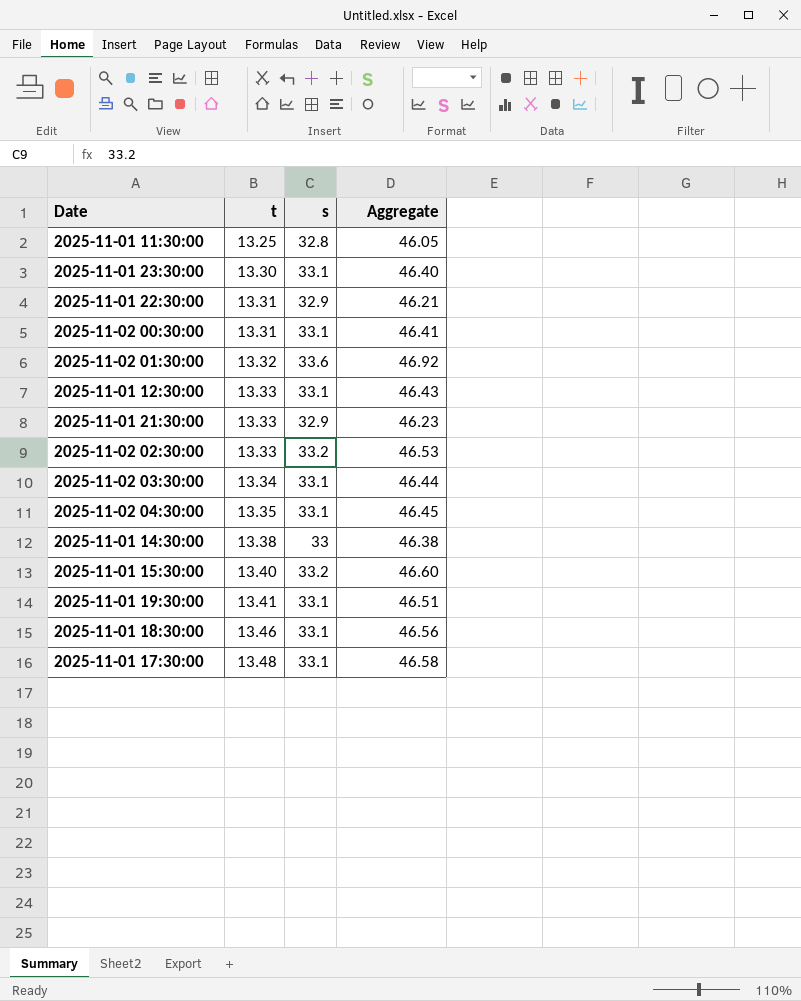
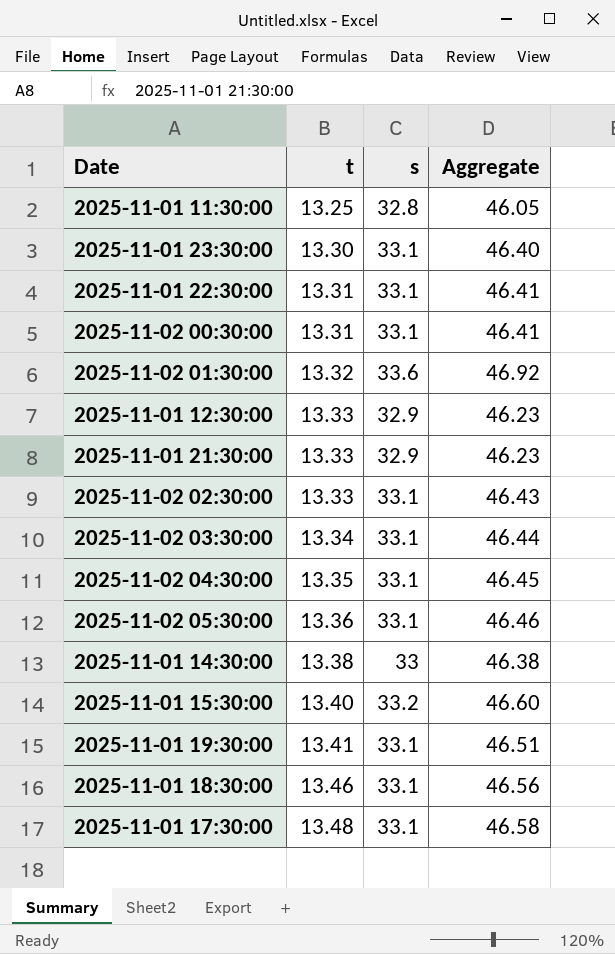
2025-11-01 22:30:00 | s: 32.9 -> 33.1
2025-11-01 22:30:00 | Aggregate: 46.21 -> 46.41
2025-11-01 12:30:00 | s: 33.1 -> 32.9
2025-11-01 12:30:00 | Aggregate: 46.43 -> 46.23
2025-11-02 02:30:00 | s: 33.2 -> 33.1
2025-11-02 02:30:00 | Aggregate: 46.53 -> 46.43
row 2025-11-02 05:30:00: none -> 13.36 | 33.1 | 46.46

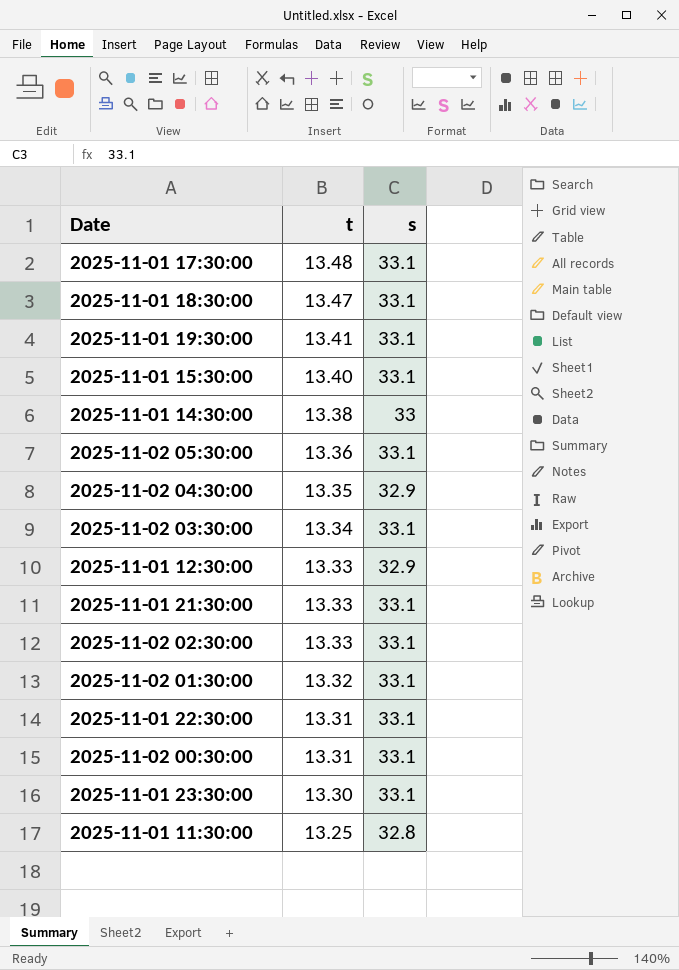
row order: t ascending -> t descending
column Aggregate | formula: [t] + [s] -> none
2025-11-01 18:30:00 | t: 13.46 -> 13.47
2025-11-01 15:30:00 | s: 33.2 -> 33.1
2025-11-02 04:30:00 | s: 33.1 -> 32.9
2025-11-01 21:30:00 | s: 32.9 -> 33.1
2025-11-02 01:30:00 | s: 33.6 -> 33.1

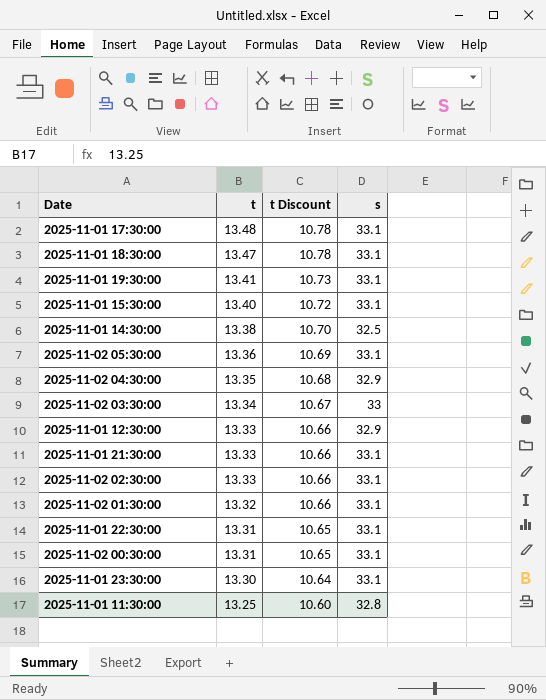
column t Discount | formula: none -> [t] * 0.8
2025-11-01 14:30:00 | s: 33 -> 32.5
2025-11-02 03:30:00 | s: 33.1 -> 33

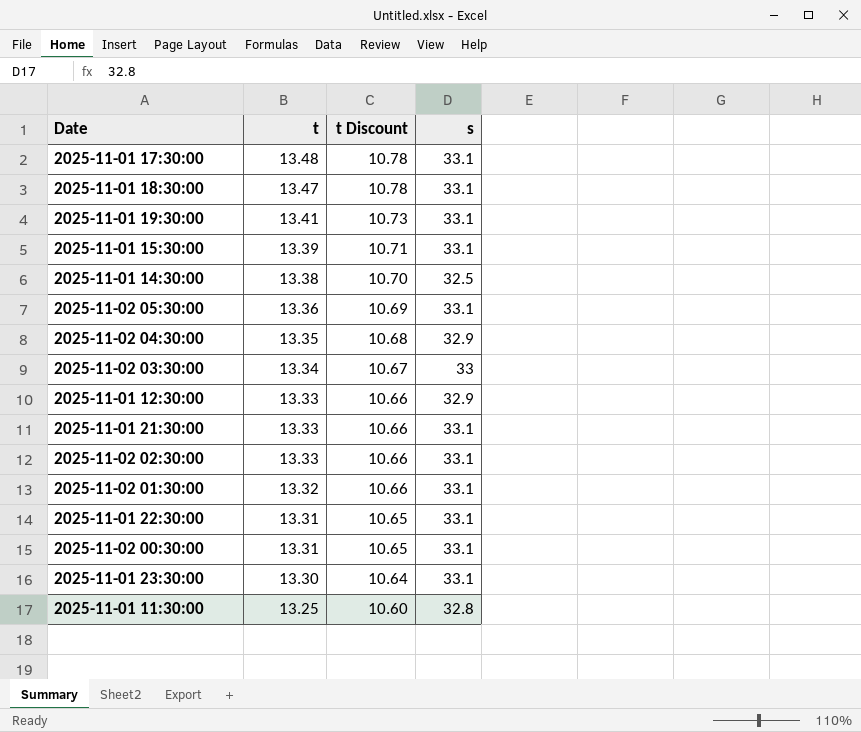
2025-11-01 15:30:00 | t: 13.40 -> 13.39
2025-11-01 15:30:00 | t Discount: 10.72 -> 10.71

